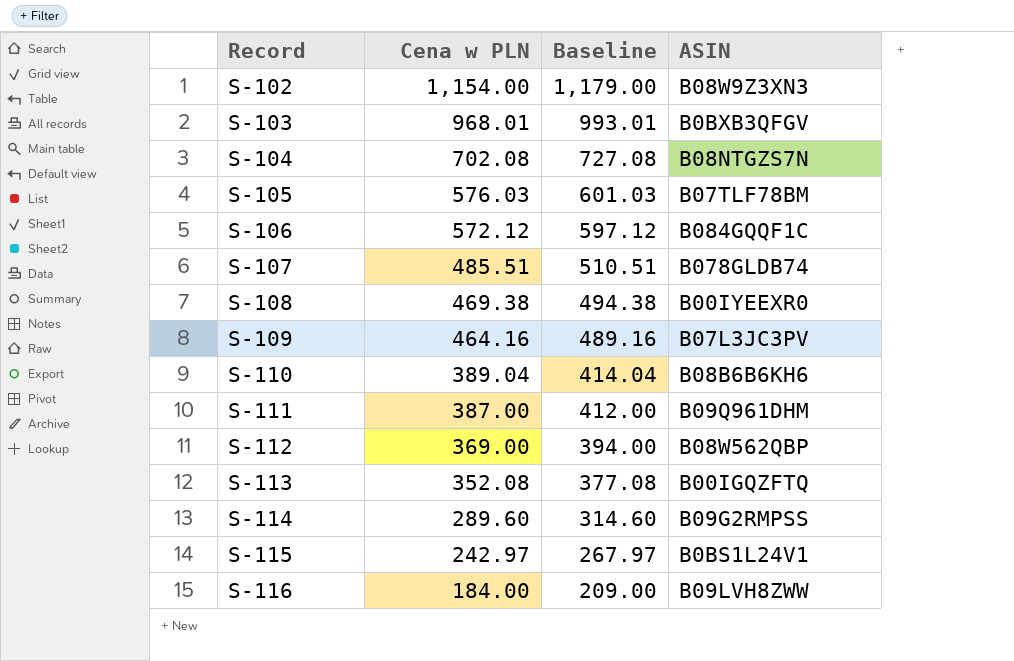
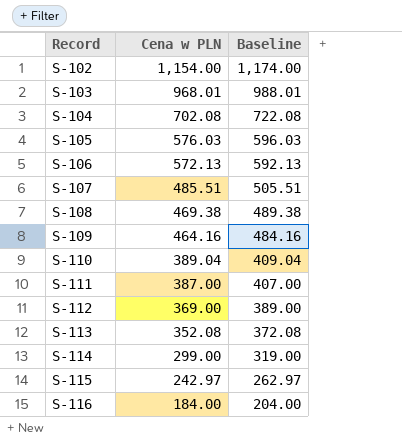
column ASIN | position: 4 -> none
column Baseline | formula: [Cena w PLN] + 25 -> [Cena w PLN] + 20
S-106 | Cena w PLN: 572.12 -> 572.13
S-114 | Cena w PLN: 289.60 -> 299.00

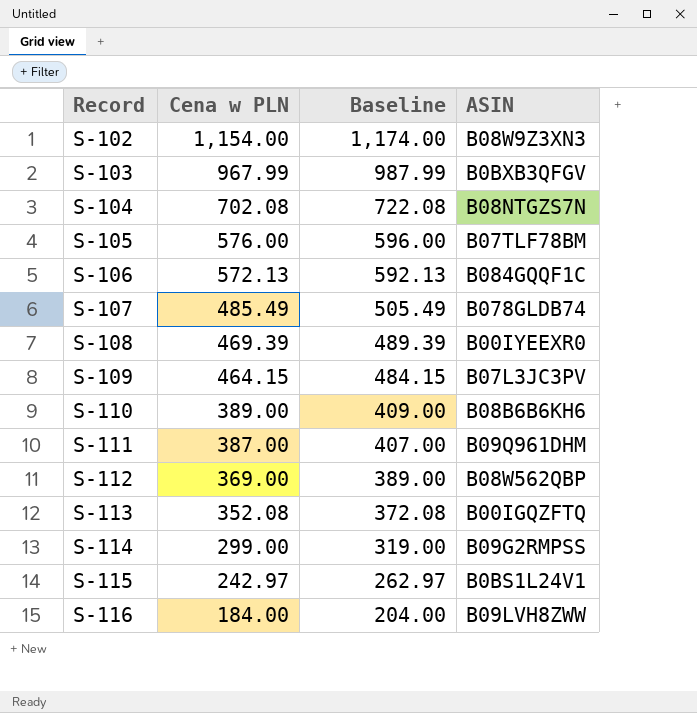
column ASIN | position: none -> 4
S-103 | Cena w PLN: 968.01 -> 967.99
S-103 | Baseline: 988.01 -> 987.99
S-105 | Cena w PLN: 576.03 -> 576.00
S-105 | Baseline: 596.03 -> 596.00
S-107 | Cena w PLN: 485.51 -> 485.49
S-107 | Baseline: 505.51 -> 505.49
S-108 | Cena w PLN: 469.38 -> 469.39
S-108 | Baseline: 489.38 -> 489.39
S-109 | Cena w PLN: 464.16 -> 464.15
S-109 | Baseline: 484.16 -> 484.15
S-110 | Cena w PLN: 389.04 -> 389.00
S-110 | Baseline: 409.04 -> 409.00

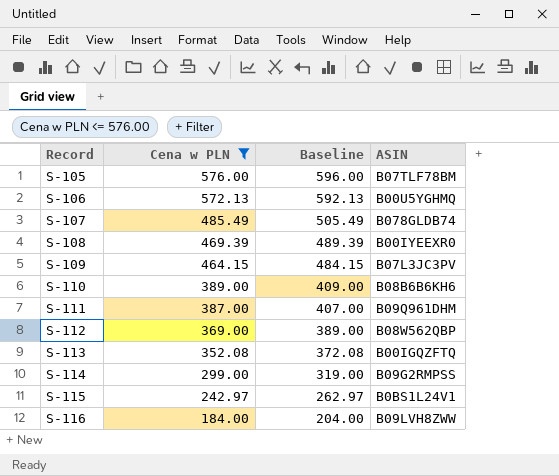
filter: none -> Cena w PLN <= 576.00
S-106 | ASIN: B084GQQF1C -> B00U5YGHMQ

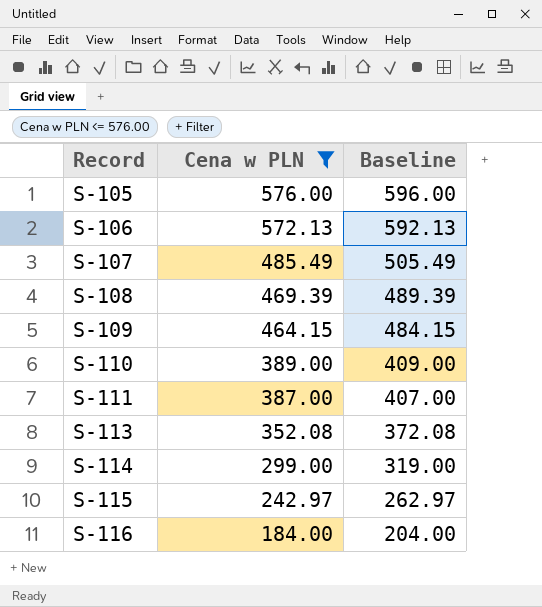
column ASIN | position: 4 -> none
row S-112: 369.00 | 389.00 | B08W562QBP -> none

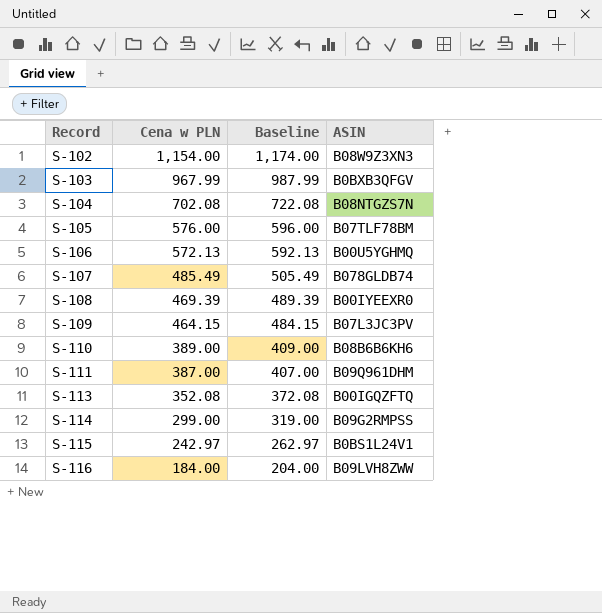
filter: Cena w PLN <= 576.00 -> none
column ASIN | position: none -> 4

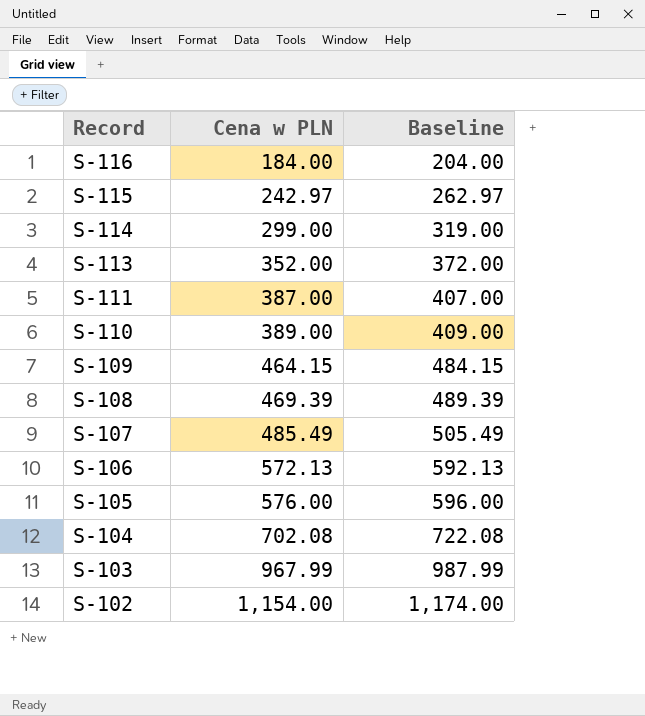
row order: Record ascending -> Record descending
column ASIN | position: 4 -> none
S-113 | Cena w PLN: 352.08 -> 352.00
S-113 | Baseline: 372.08 -> 372.00

